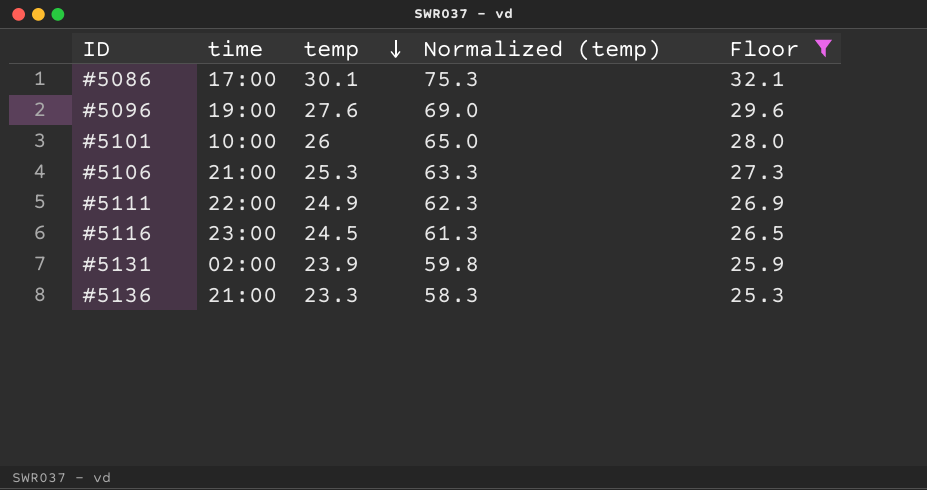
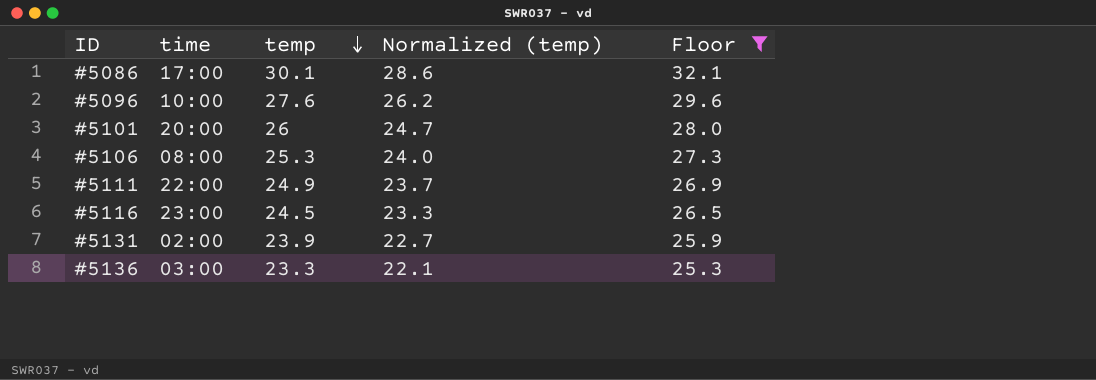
column Normalized (temp) | formula: [temp] * 2.5 -> [temp] * 0.95
#5096 | time: 19:00 -> 10:00
#5101 | time: 10:00 -> 20:00
#5106 | time: 21:00 -> 08:00
#5136 | time: 21:00 -> 03:00

